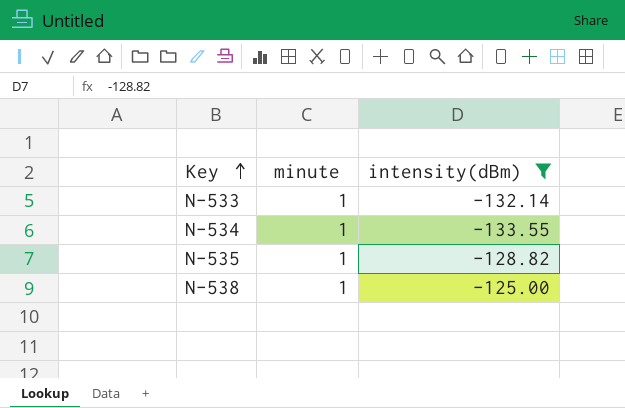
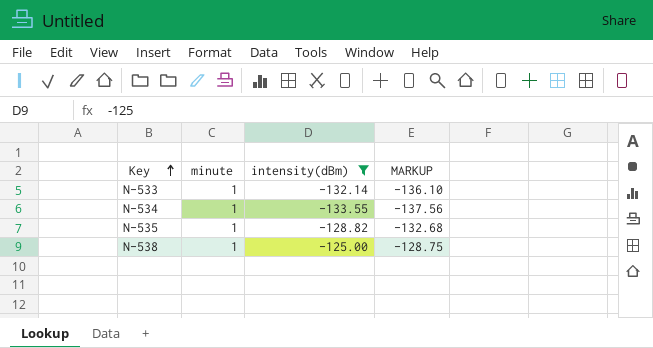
column MARKUP | formula: none -> [intensity(dBm)] * 1.03

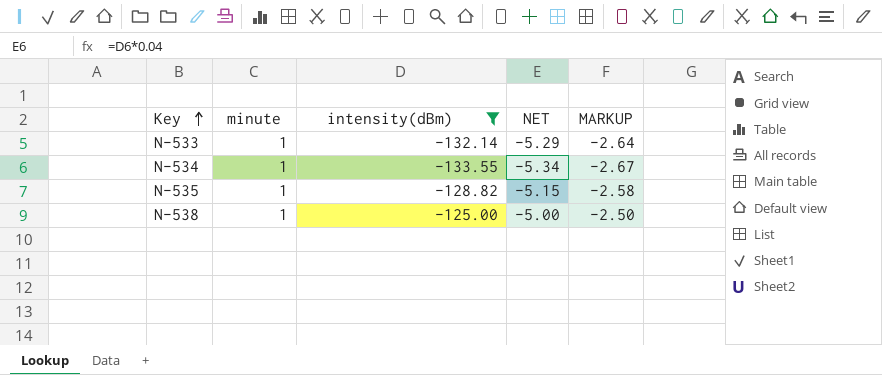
column NET | formula: none -> [intensity(dBm)] * 0.04
column MARKUP | formula: [intensity(dBm)] * 1.03 -> [intensity(dBm)] * 0.02

